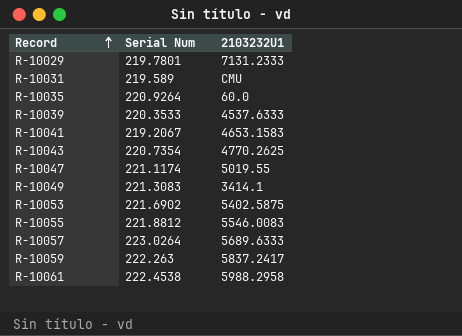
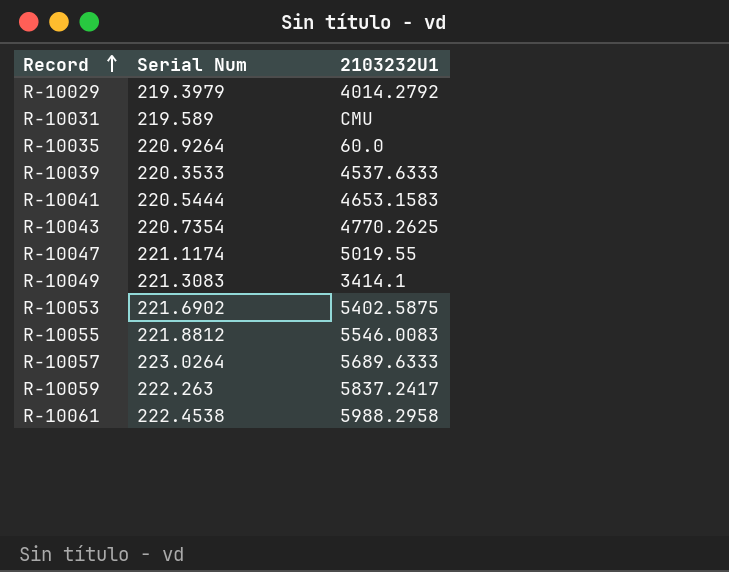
R-10029 | Serial Num: 219.7801 -> 219.3979
R-10029 | 2103232U1: 7131.2333 -> 4014.2792
R-10041 | Serial Num: 219.2067 -> 220.5444

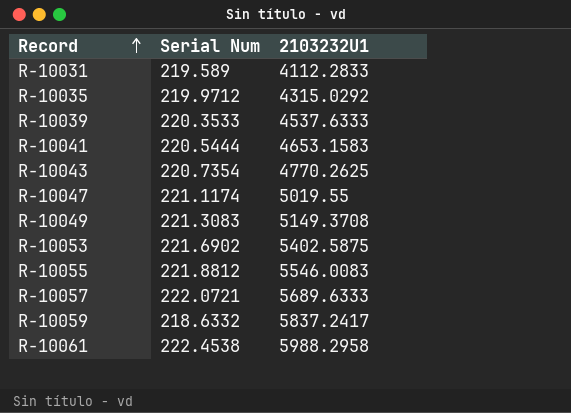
row R-10029: 219.3979 | 4014.2792 -> none
R-10031 | 2103232U1: CMU -> 4112.2833
R-10035 | Serial Num: 220.9264 -> 219.9712
R-10035 | 2103232U1: 60.0 -> 4315.0292
R-10049 | 2103232U1: 3414.1 -> 5149.3708
R-10057 | Serial Num: 223.0264 -> 222.0721
R-10059 | Serial Num: 222.263 -> 218.6332

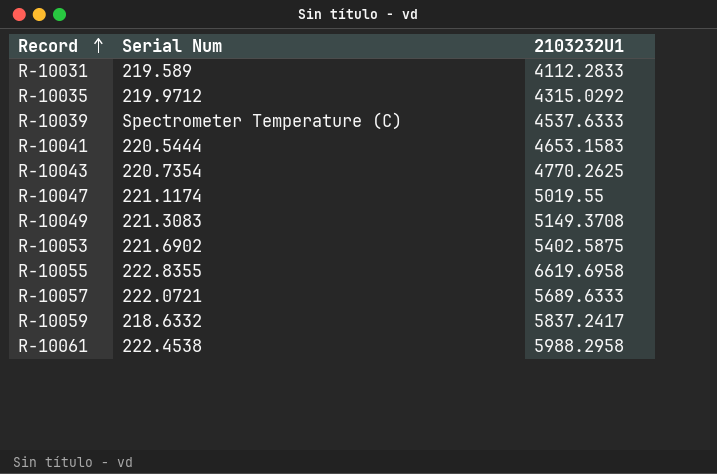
R-10039 | Serial Num: 220.3533 -> Spectrometer Temperature (C)
R-10055 | Serial Num: 221.8812 -> 222.8355
R-10055 | 2103232U1: 5546.0083 -> 6619.6958

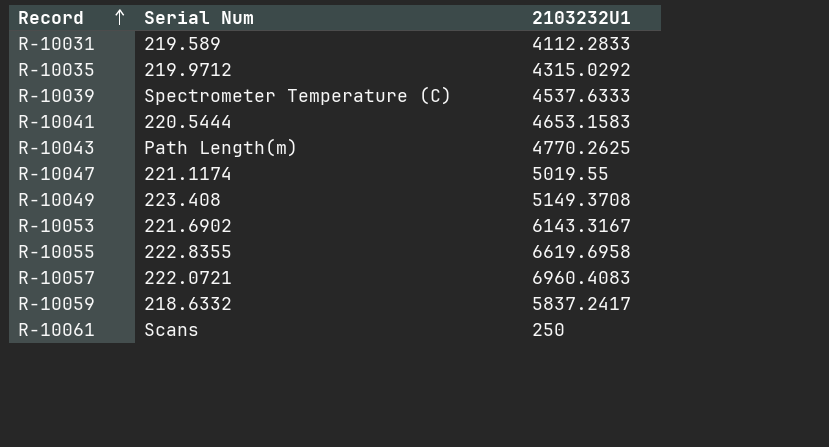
R-10043 | Serial Num: 220.7354 -> Path Length(m)
R-10049 | Serial Num: 221.3083 -> 223.408
R-10053 | 2103232U1: 5402.5875 -> 6143.3167
R-10057 | 2103232U1: 5689.6333 -> 6960.4083
R-10061 | Serial Num: 222.4538 -> Scans
R-10061 | 2103232U1: 5988.2958 -> 250

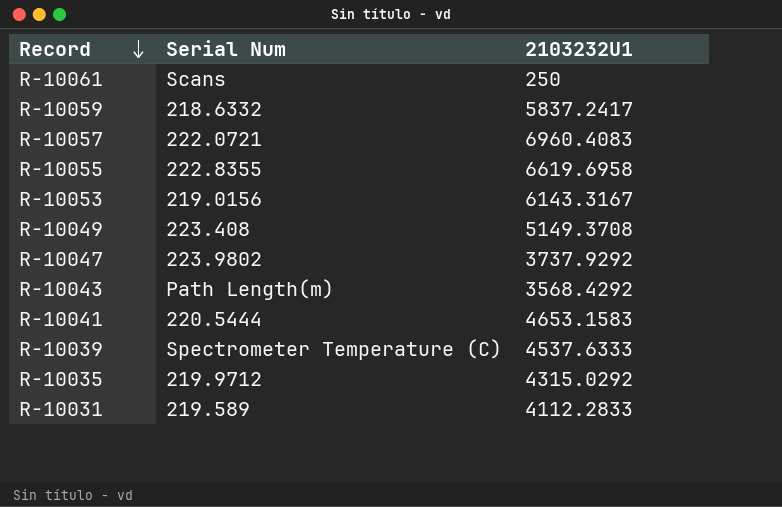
row order: Record ascending -> Record descending
R-10053 | Serial Num: 221.6902 -> 219.0156
R-10047 | Serial Num: 221.1174 -> 223.9802
R-10047 | 2103232U1: 5019.55 -> 3737.9292
R-10043 | 2103232U1: 4770.2625 -> 3568.4292

